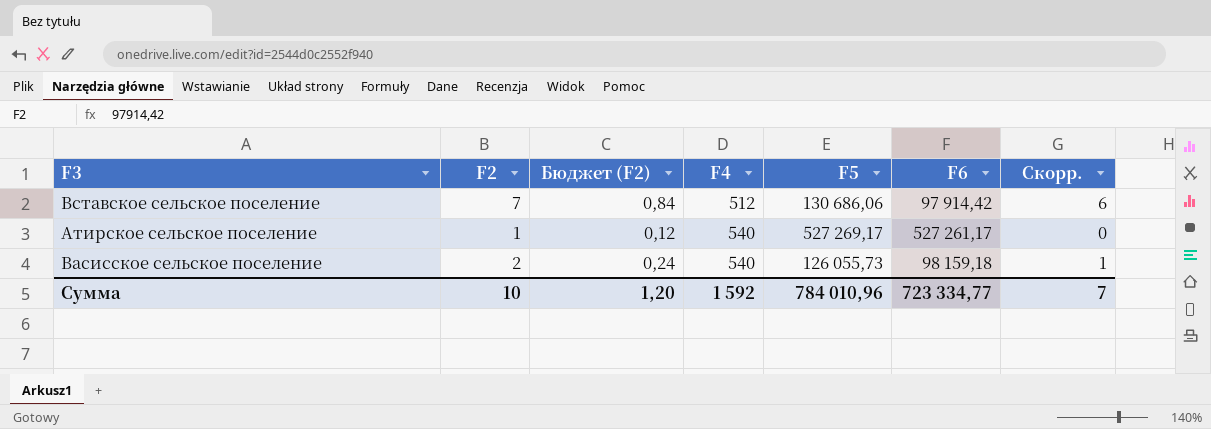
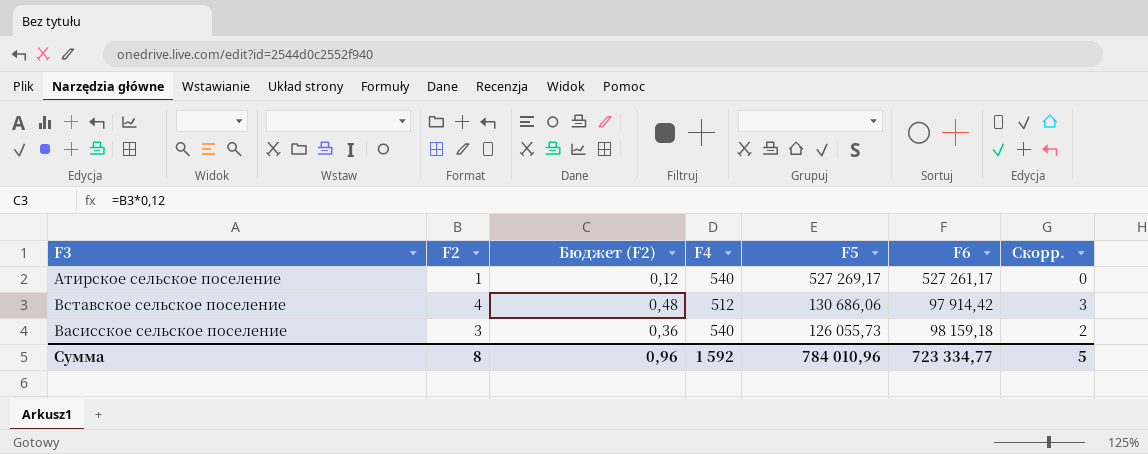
row order: F4 ascending -> F5 descending
Вставское сельское поселение | F2: 7 -> 4
Вставское сельское поселение | Бюджет (F2): 0,84 -> 0,48
Вставское сельское поселение | Скорр.: 6 -> 3
Васисское сельское поселение | F2: 2 -> 3
Васисское сельское поселение | Бюджет (F2): 0,24 -> 0,36
Васисское сельское поселение | Скорр.: 1 -> 2
Сумма | F2: 10 -> 8
Сумма | Бюджет (F2): 1,20 -> 0,96
Сумма | Скорр.: 7 -> 5

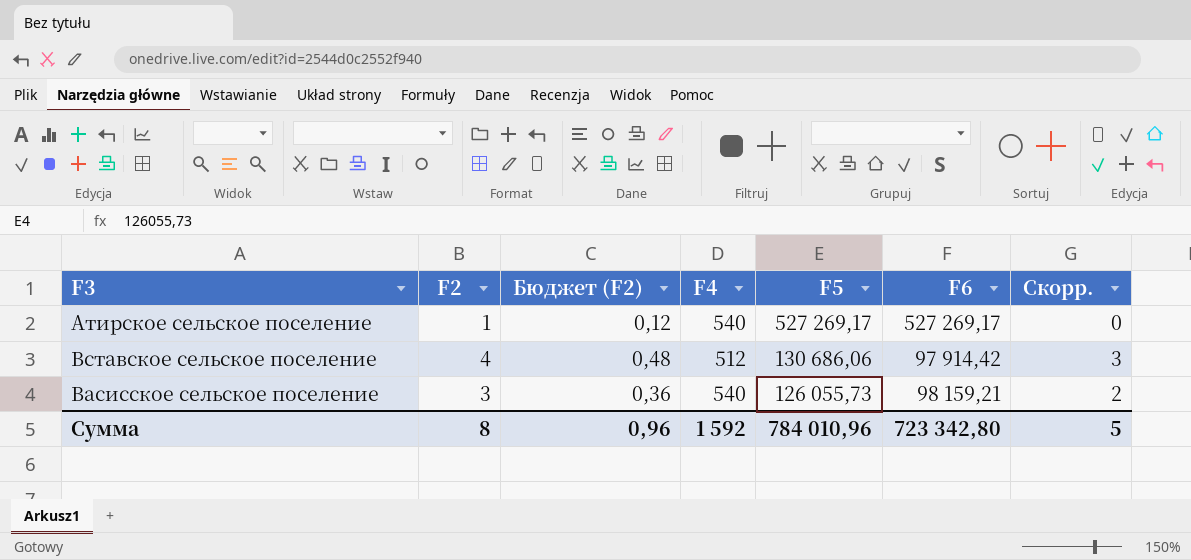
Атирское сельское поселение | F6: 527 261,17 -> 527 269,17
Васисское сельское поселение | F6: 98 159,18 -> 98 159,21
Сумма | F6: 723 334,77 -> 723 342,80

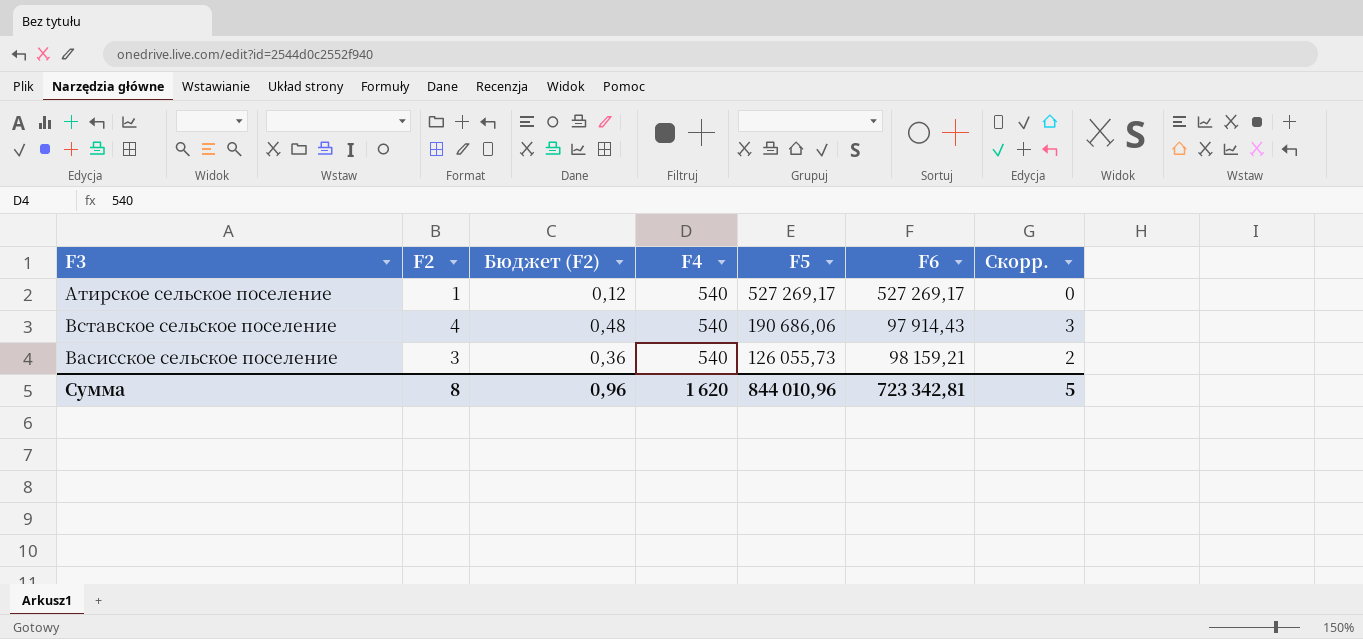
Вставское сельское поселение | F4: 512 -> 540
Вставское сельское поселение | F5: 130 686,06 -> 190 686,06
Вставское сельское поселение | F6: 97 914,42 -> 97 914,43
Сумма | F4: 1 592 -> 1 620
Сумма | F5: 784 010,96 -> 844 010,96
Сумма | F6: 723 342,80 -> 723 342,81

